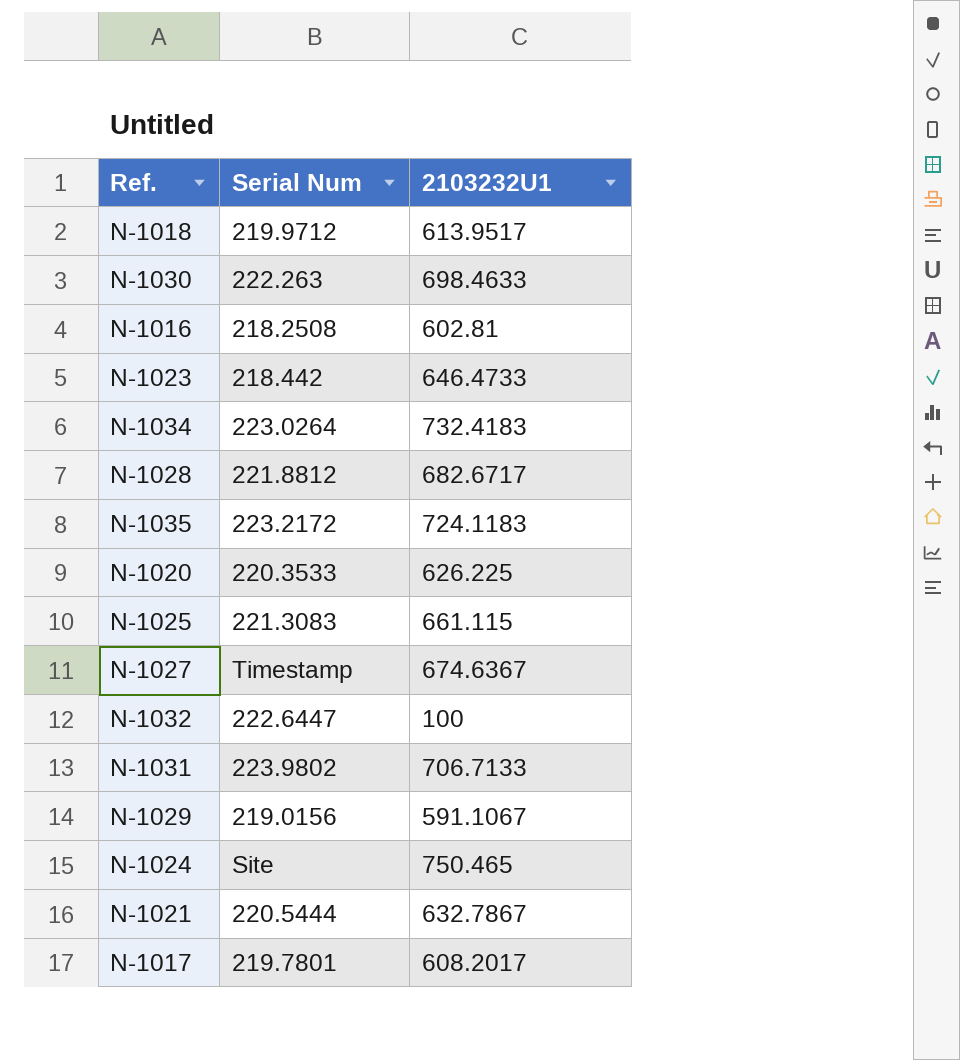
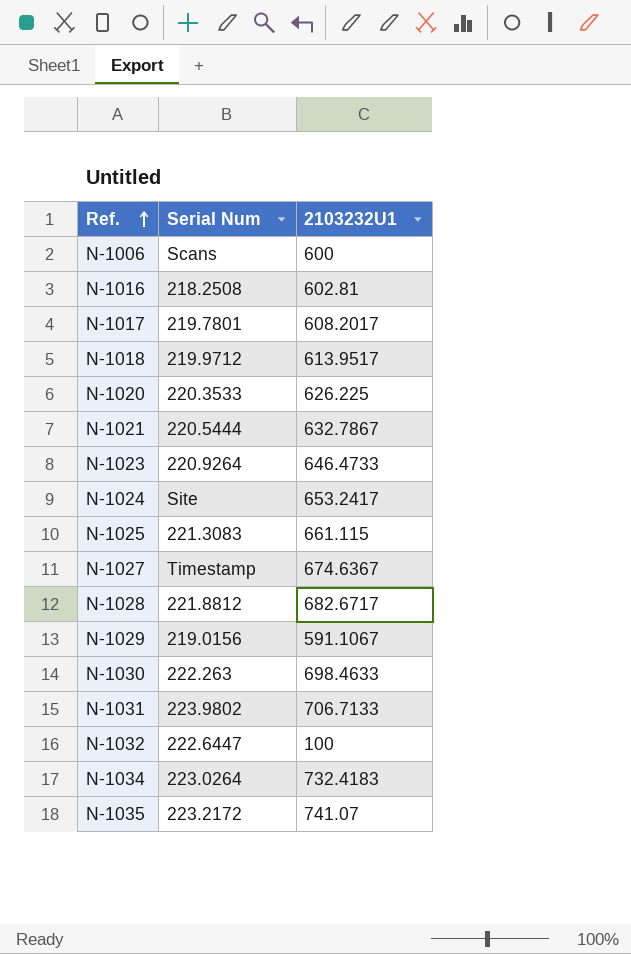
row order: none -> Ref. ascending
row N-1006: none -> Scans | 600
N-1023 | Serial Num: 218.442 -> 220.9264
N-1024 | 2103232U1: 750.465 -> 653.2417
N-1035 | 2103232U1: 724.1183 -> 741.07

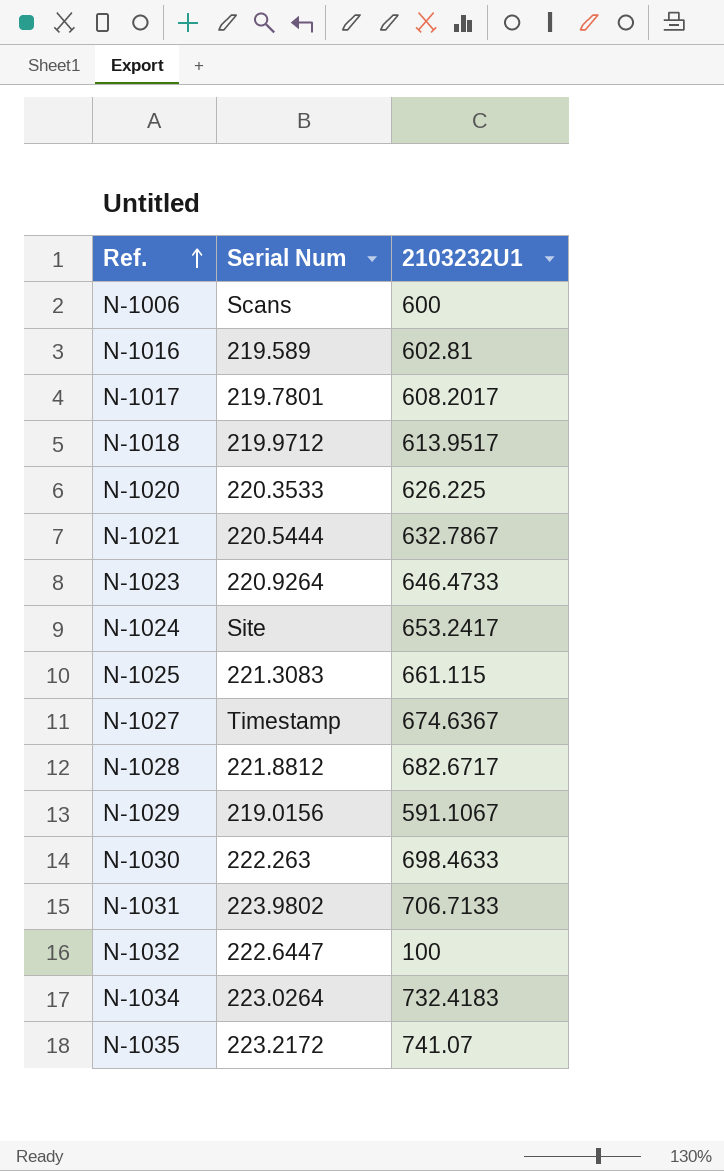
N-1016 | Serial Num: 218.2508 -> 219.589

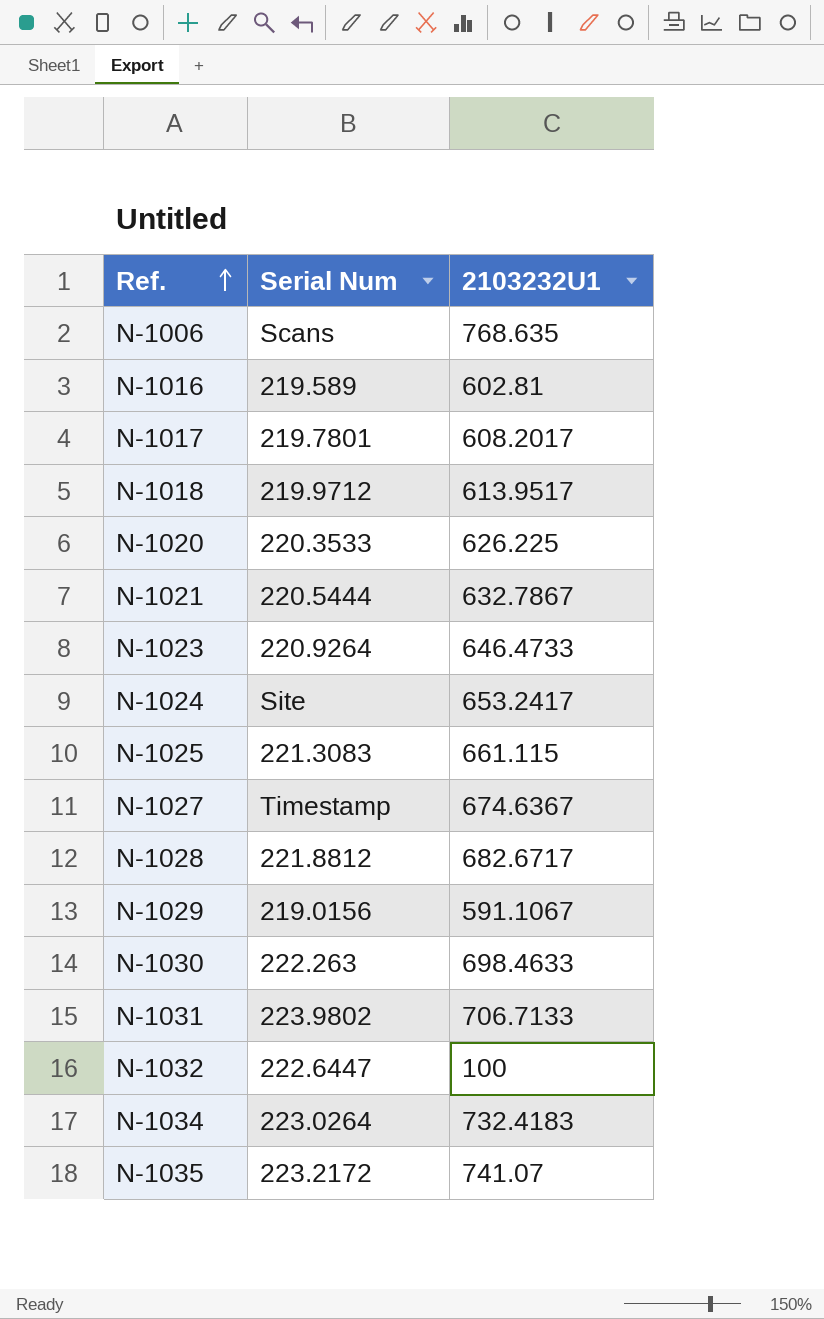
N-1006 | 2103232U1: 600 -> 768.635

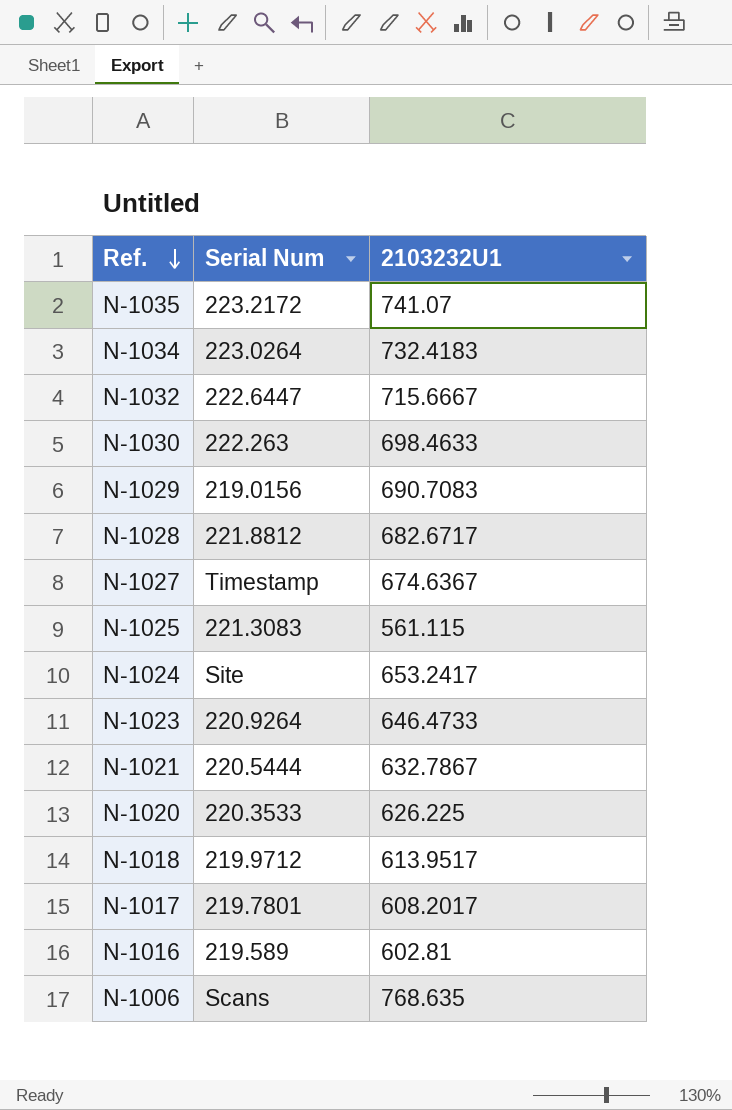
row order: Ref. ascending -> Ref. descending
row N-1031: 223.9802 | 706.7133 -> none
N-1032 | 2103232U1: 100 -> 715.6667
N-1029 | 2103232U1: 591.1067 -> 690.7083
N-1025 | 2103232U1: 661.115 -> 561.115

